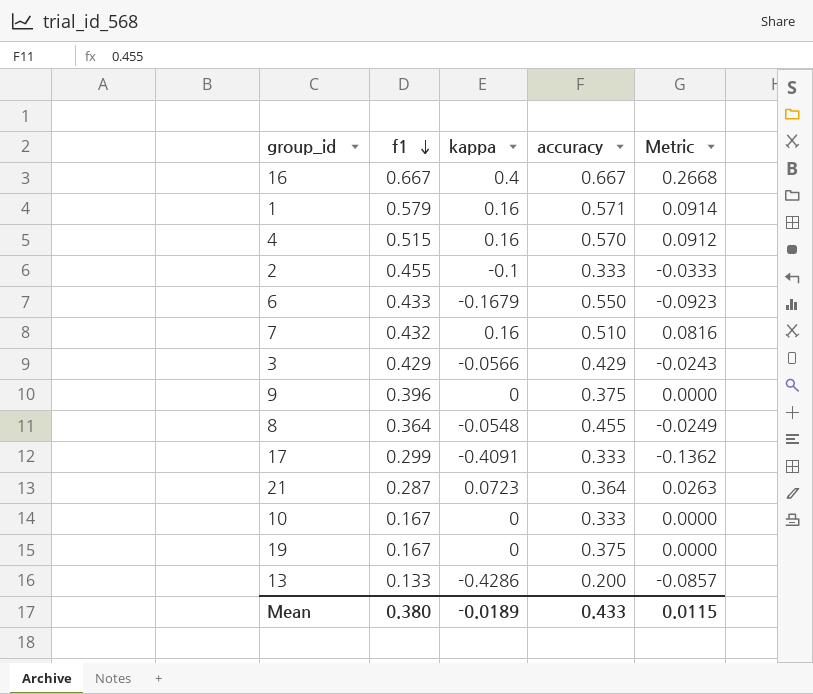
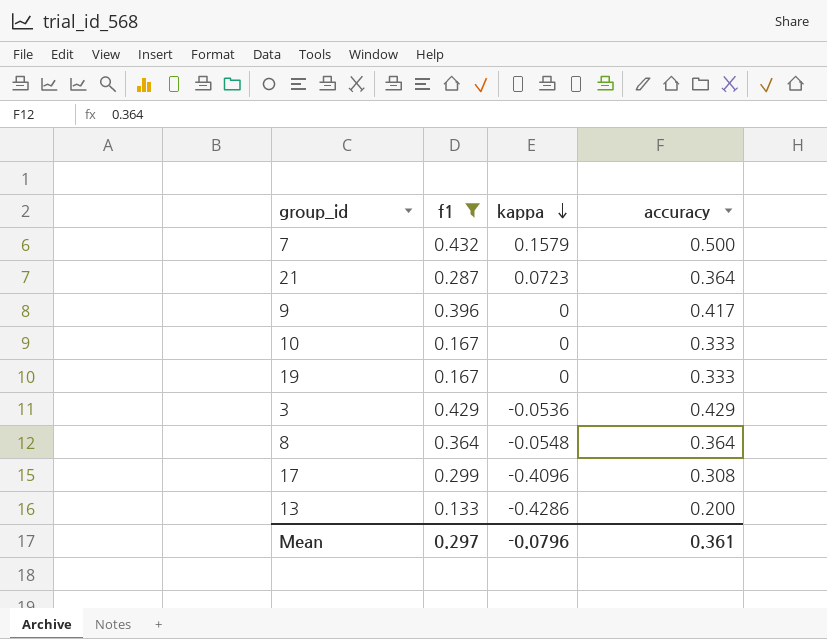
filter: none -> f1 <= 0.432
row order: f1 descending -> kappa descending
column Metric | formula: [kappa] * [accuracy] -> none
7 | kappa: 0.16 -> 0.1579
7 | accuracy: 0.510 -> 0.500
9 | accuracy: 0.375 -> 0.417
19 | accuracy: 0.375 -> 0.333
3 | kappa: -0.0566 -> -0.0536
8 | accuracy: 0.455 -> 0.364
17 | kappa: -0.4091 -> -0.4096
17 | accuracy: 0.333 -> 0.308
Mean | f1: 0.380 -> 0.297
Mean | kappa: -0.0189 -> -0.0796
Mean | accuracy: 0.433 -> 0.361

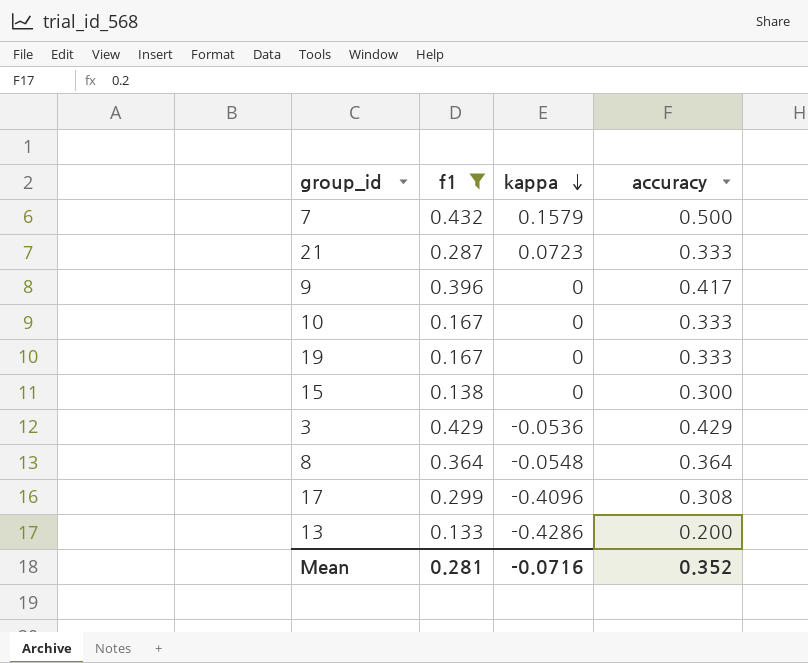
21 | accuracy: 0.364 -> 0.333
row 15: none -> 0.138 | 0 | 0.300
Mean | f1: 0.297 -> 0.281
Mean | kappa: -0.0796 -> -0.0716
Mean | accuracy: 0.361 -> 0.352

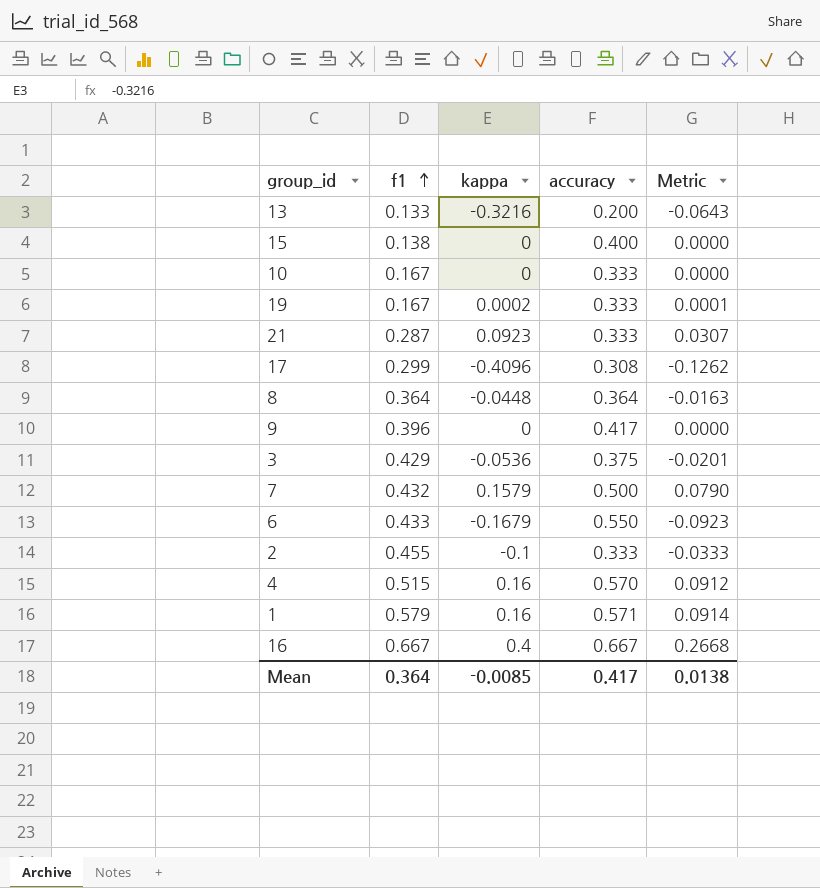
filter: f1 <= 0.432 -> none
row order: kappa descending -> f1 ascending
column Metric | formula: none -> [kappa] * [accuracy]
13 | kappa: -0.4286 -> -0.3216
15 | accuracy: 0.300 -> 0.400
19 | kappa: 0 -> 0.0002
21 | kappa: 0.0723 -> 0.0923
8 | kappa: -0.0548 -> -0.0448
3 | accuracy: 0.429 -> 0.375
Mean | f1: 0.281 -> 0.364
Mean | kappa: -0.0716 -> -0.0085
Mean | accuracy: 0.352 -> 0.417

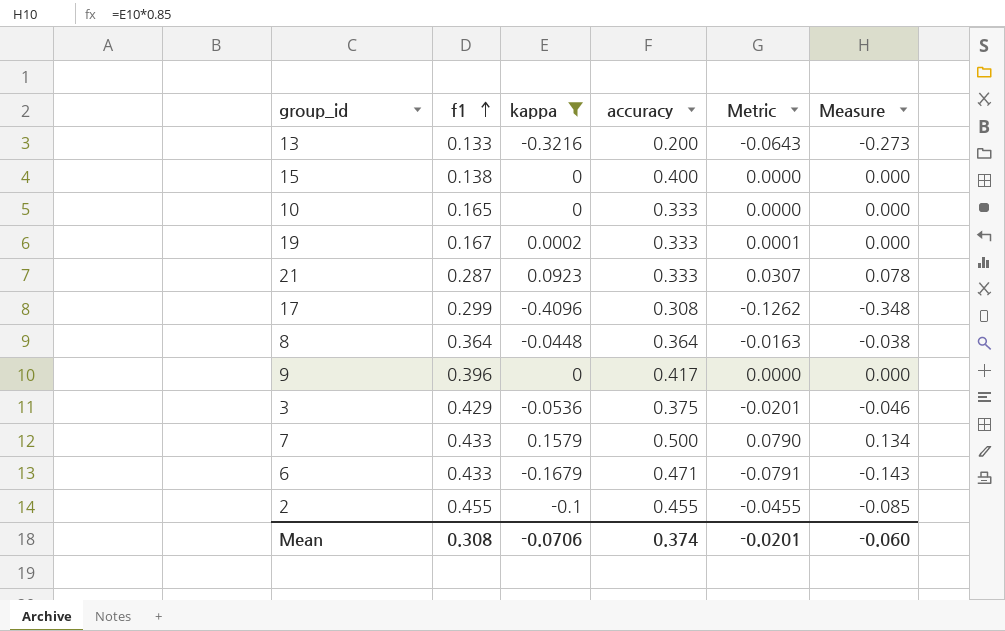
filter: none -> kappa <= 0.1579
column Measure | formula: none -> [kappa] * 0.85
10 | f1: 0.167 -> 0.165
7 | f1: 0.432 -> 0.433
6 | accuracy: 0.550 -> 0.471
6 | Metric: -0.0923 -> -0.0791
2 | accuracy: 0.333 -> 0.455
2 | Metric: -0.0333 -> -0.0455
Mean | f1: 0.364 -> 0.308
Mean | kappa: -0.0085 -> -0.0706
Mean | accuracy: 0.417 -> 0.374
Mean | Metric: 0.0138 -> -0.0201

